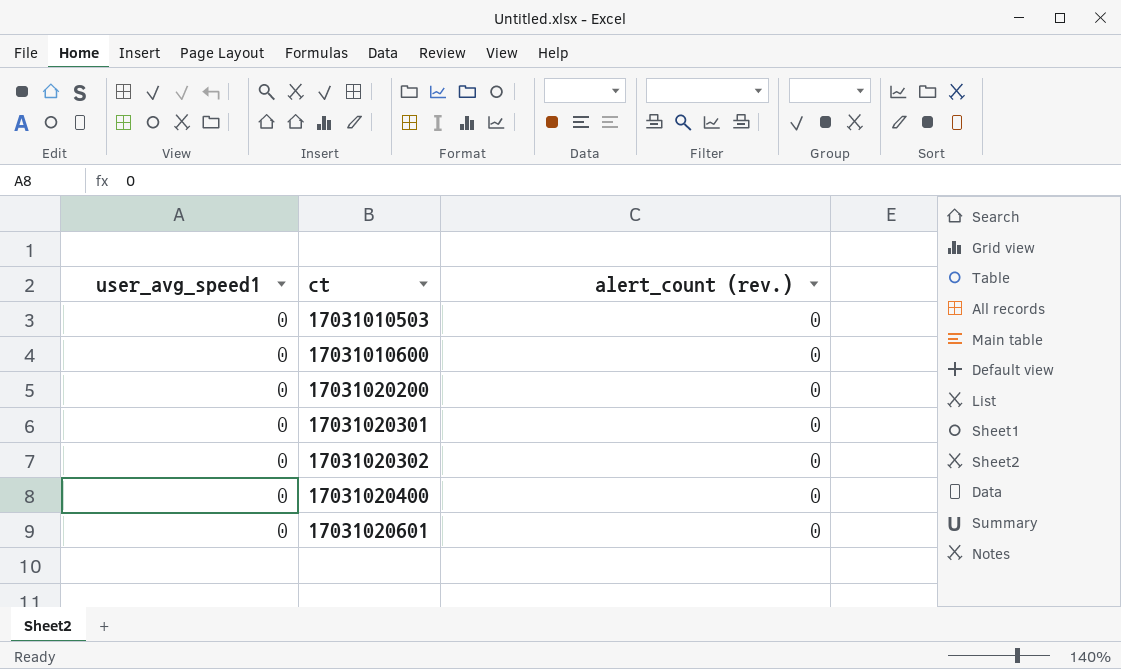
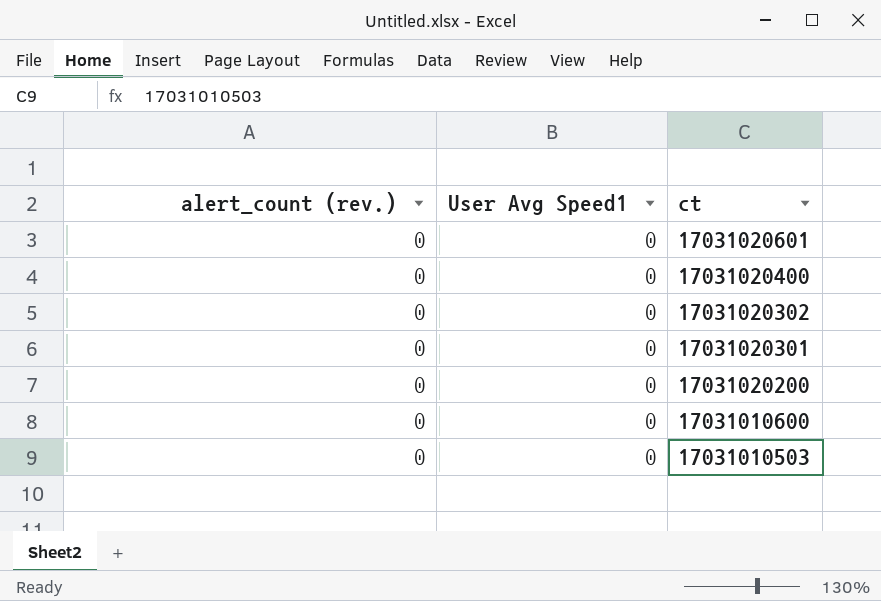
row order: ct ascending -> ct descending
column alert_count (rev.) | position: 3 -> 1
column name: user_avg_speed1 -> User Avg Speed1

